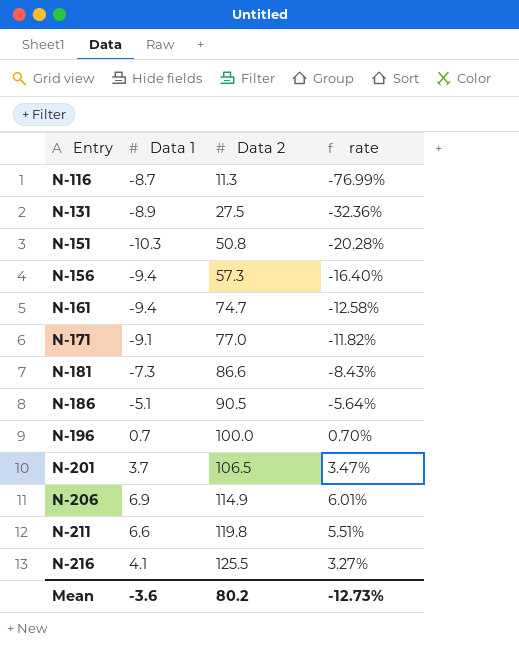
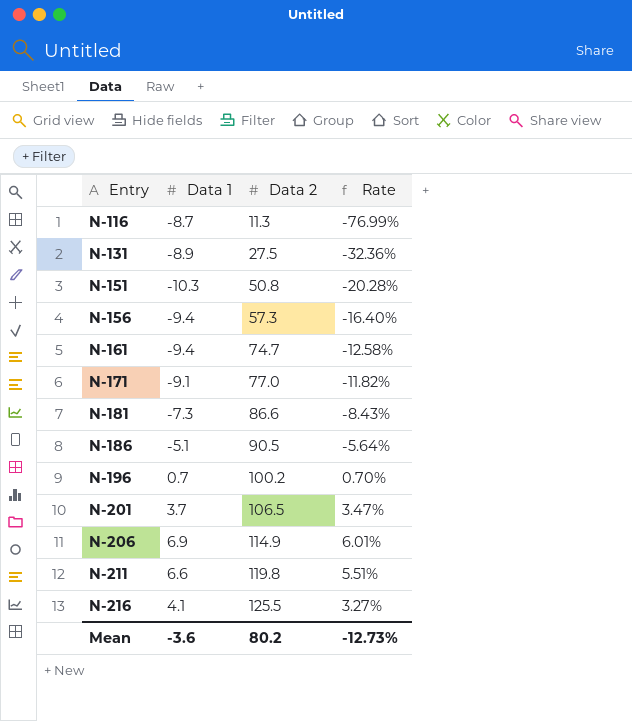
column name: rate -> Rate
N-196 | Data 2: 100.0 -> 100.2

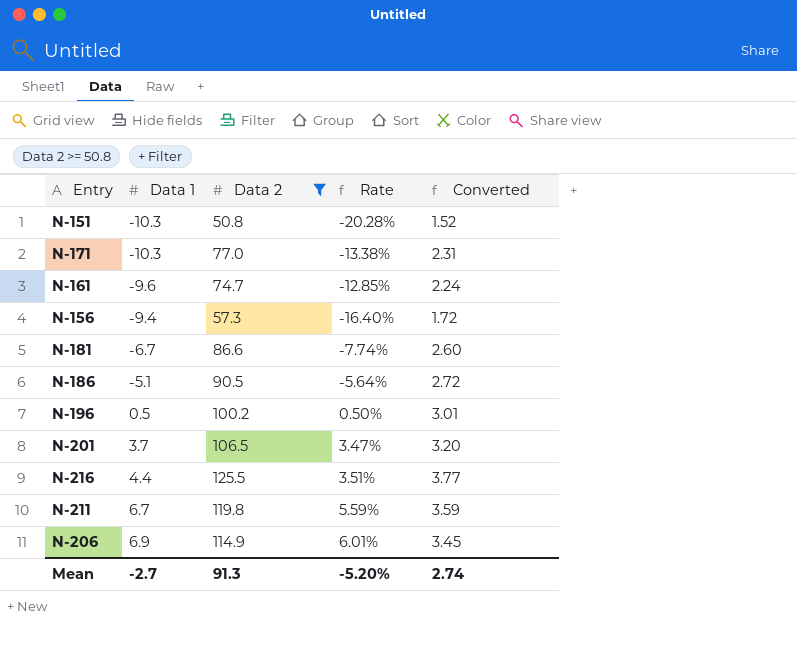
filter: none -> Data 2 >= 50.8
row order: Entry ascending -> Data 1 ascending
column Converted | formula: none -> [Data 2] * 0.03
N-171 | Data 1: -9.1 -> -10.3
N-171 | Rate: -11.82% -> -13.38%
N-161 | Data 1: -9.4 -> -9.6
N-161 | Rate: -12.58% -> -12.85%
N-181 | Data 1: -7.3 -> -6.7
N-181 | Rate: -8.43% -> -7.74%
N-196 | Data 1: 0.7 -> 0.5
N-196 | Rate: 0.70% -> 0.50%
N-216 | Data 1: 4.1 -> 4.4
N-216 | Rate: 3.27% -> 3.51%
N-211 | Data 1: 6.6 -> 6.7
N-211 | Rate: 5.51% -> 5.59%
Mean | Data 1: -3.6 -> -2.7
Mean | Data 2: 80.2 -> 91.3
Mean | Rate: -12.73% -> -5.20%

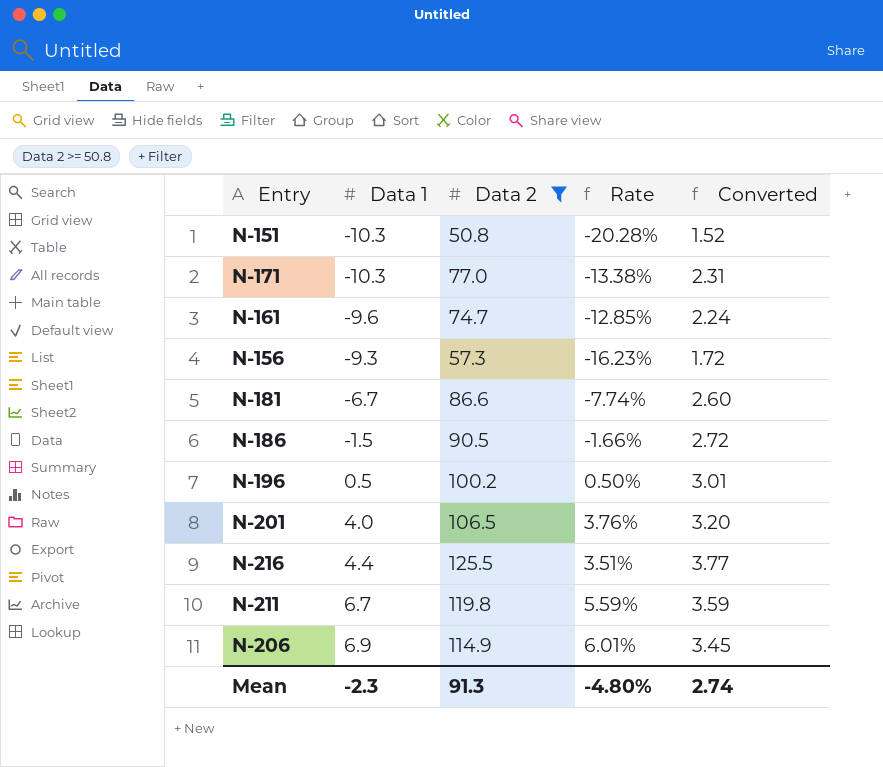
N-156 | Data 1: -9.4 -> -9.3
N-156 | Rate: -16.40% -> -16.23%
N-186 | Data 1: -5.1 -> -1.5
N-186 | Rate: -5.64% -> -1.66%
N-201 | Data 1: 3.7 -> 4.0
N-201 | Rate: 3.47% -> 3.76%
Mean | Data 1: -2.7 -> -2.3
Mean | Rate: -5.20% -> -4.80%

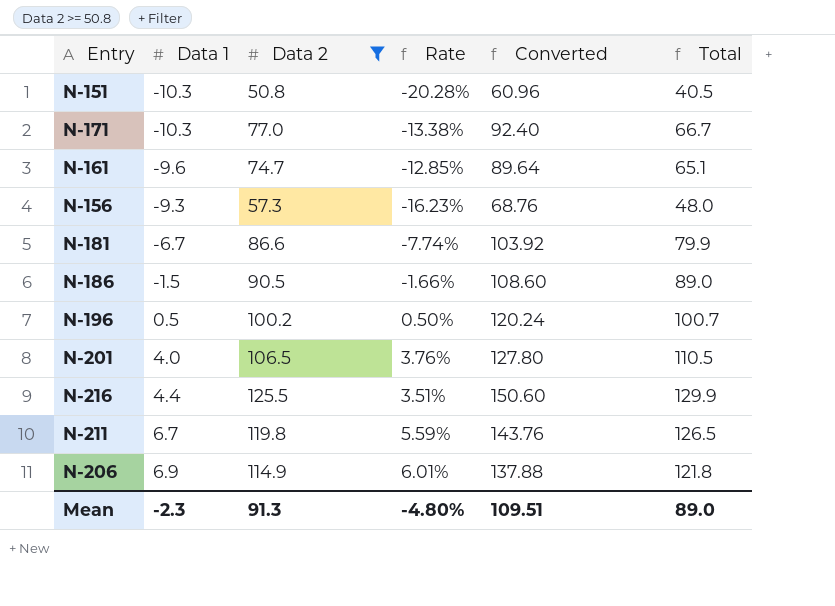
column Converted | formula: [Data 2] * 0.03 -> [Data 2] * 1.2
column Total | formula: none -> [Data 1] + [Data 2]
Mean | Converted: 2.74 -> 109.51

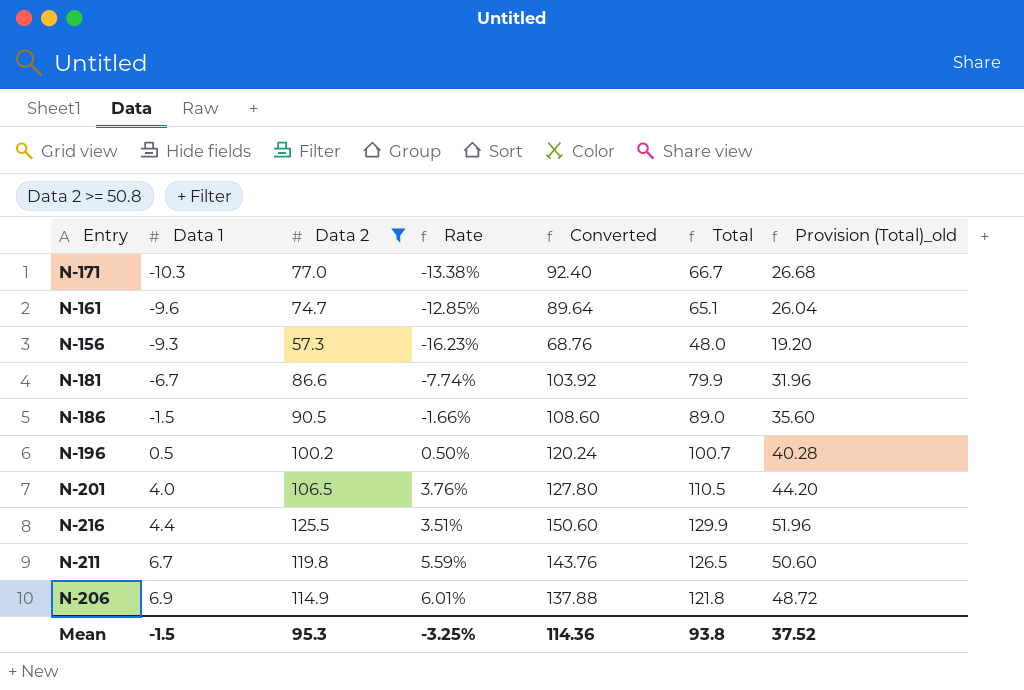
column Provision (Total)_old | formula: none -> [Total] * 0.4
row N-151: -10.3 | 50.8 | -20.28% | 60.96 | 40.5 -> none
Mean | Data 1: -2.3 -> -1.5
Mean | Data 2: 91.3 -> 95.3
Mean | Rate: -4.80% -> -3.25%
Mean | Converted: 109.51 -> 114.36
Mean | Total: 89.0 -> 93.8

